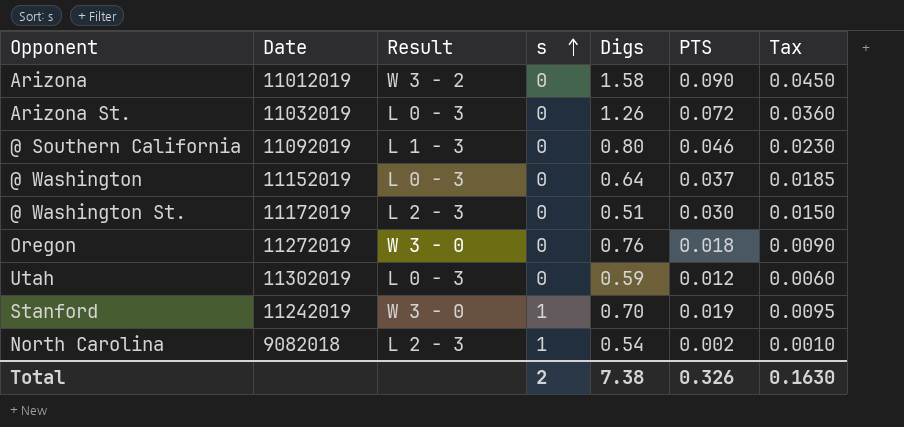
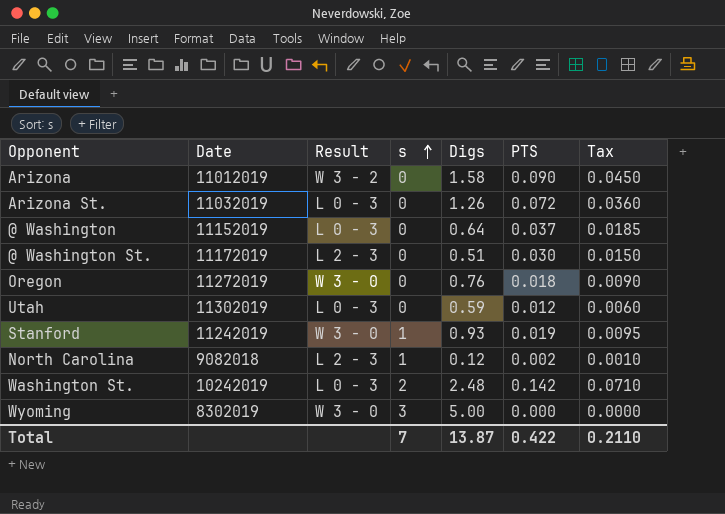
row @ Southern California: 11092019 | L 1 - 3 | 0 | 0.80 | 0.046 | 0.0230 -> none
Stanford | Digs: 0.70 -> 0.93
North Carolina | Digs: 0.54 -> 0.12
row Washington St.: none -> 10242019 | L 0 - 3 | 2 | 2.48 | 0.142 | 0.0710
row Wyoming: none -> 8302019 | W 3 - 0 | 3 | 5.00 | 0.000 | 0.0000
Total | s: 2 -> 7
Total | Digs: 7.38 -> 13.87
Total | PTS: 0.326 -> 0.422
Total | Tax: 0.1630 -> 0.2110

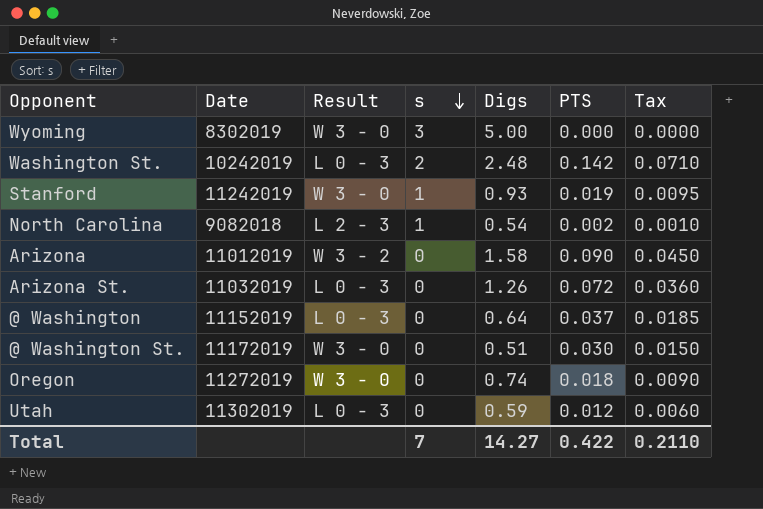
row order: s ascending -> s descending
North Carolina | Digs: 0.12 -> 0.54
@ Washington St. | Result: L 2 - 3 -> W 3 - 0
Oregon | Digs: 0.76 -> 0.74
Total | Digs: 13.87 -> 14.27

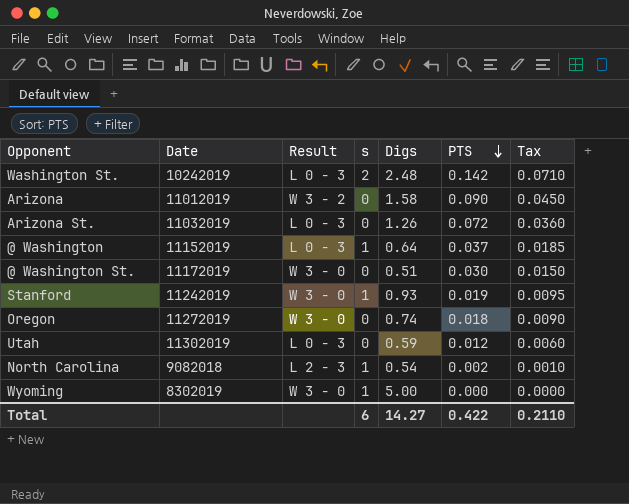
row order: s descending -> PTS descending
@ Washington | s: 0 -> 1
Wyoming | s: 3 -> 1
Total | s: 7 -> 6

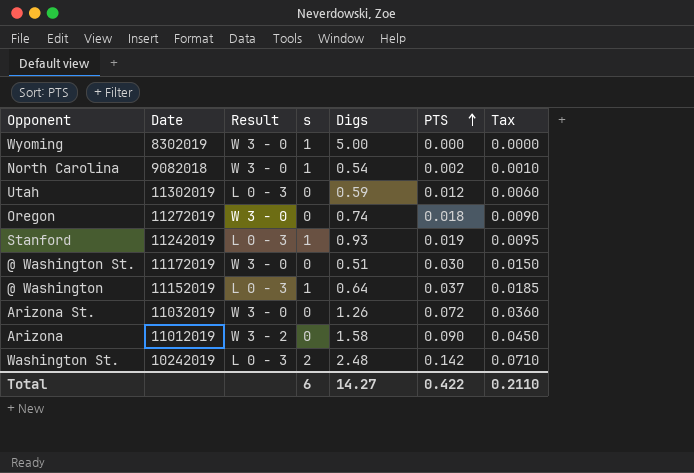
row order: PTS descending -> PTS ascending
North Carolina | Result: L 2 - 3 -> W 3 - 0
Stanford | Result: W 3 - 0 -> L 0 - 3
Arizona St. | Result: L 0 - 3 -> W 3 - 0

